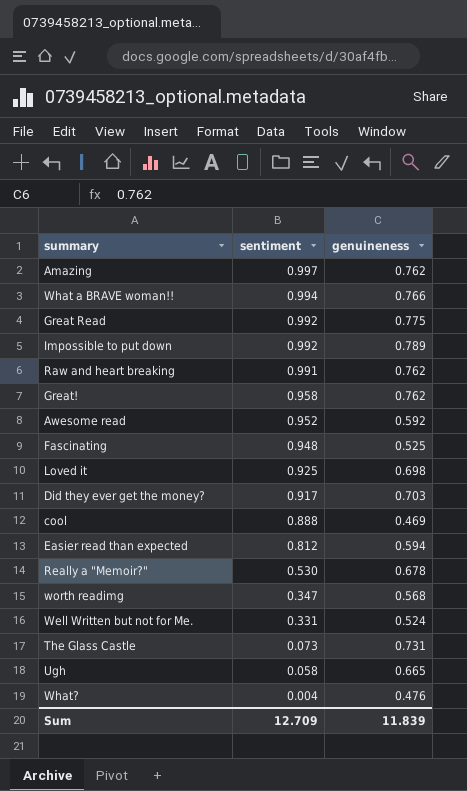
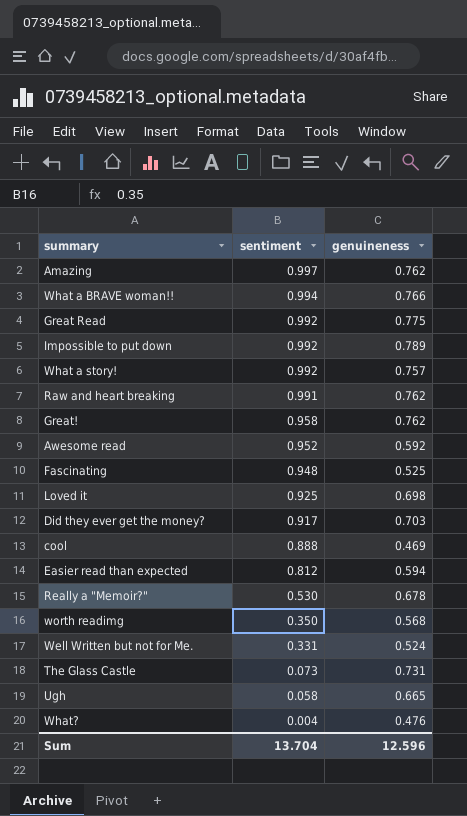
row What a story!: none -> 0.992 | 0.757
worth readimg | sentiment: 0.347 -> 0.350
Sum | sentiment: 12.709 -> 13.704
Sum | genuineness: 11.839 -> 12.596

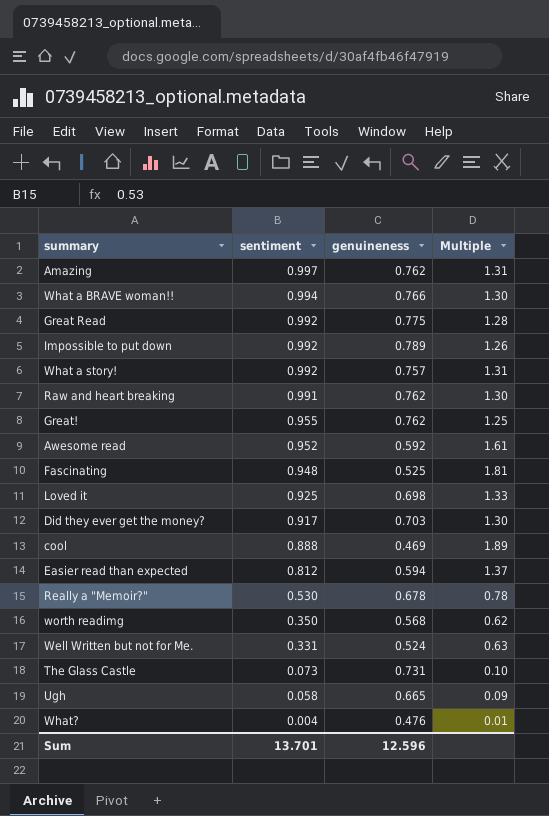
column Multiple | formula: none -> [sentiment] / [genuineness]
Great! | sentiment: 0.958 -> 0.955
Sum | sentiment: 13.704 -> 13.701

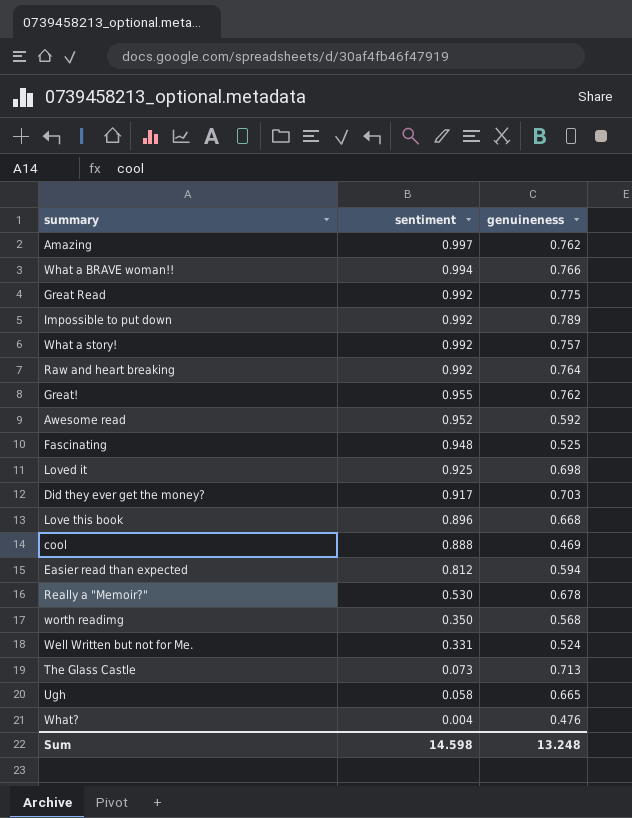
column Multiple | formula: [sentiment] / [genuineness] -> none
Raw and heart breaking | sentiment: 0.991 -> 0.992
Raw and heart breaking | genuineness: 0.762 -> 0.764
row Love this book: none -> 0.896 | 0.668
The Glass Castle | genuineness: 0.731 -> 0.713
Sum | sentiment: 13.701 -> 14.598
Sum | genuineness: 12.596 -> 13.248

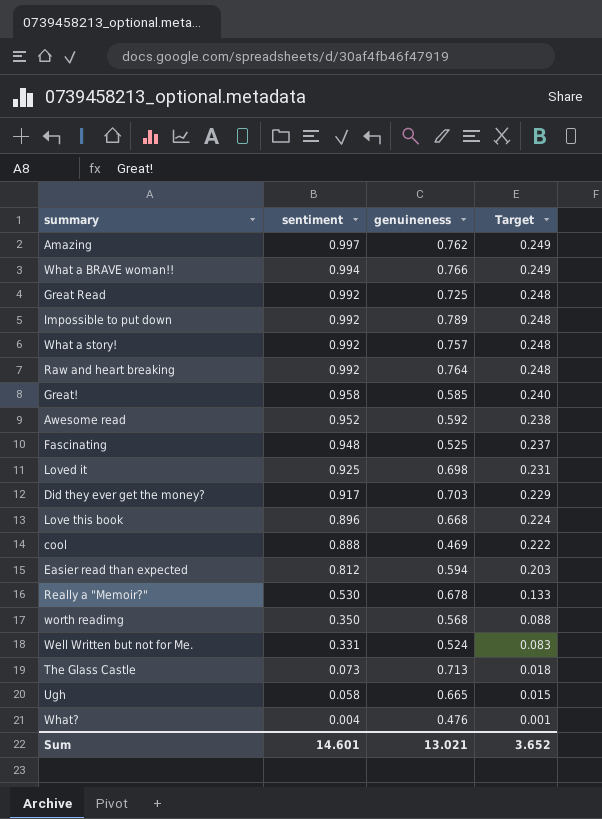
column Target | formula: none -> [sentiment] * 0.25
Great Read | genuineness: 0.775 -> 0.725
Great! | sentiment: 0.955 -> 0.958
Great! | genuineness: 0.762 -> 0.585
Sum | sentiment: 14.598 -> 14.601
Sum | genuineness: 13.248 -> 13.021

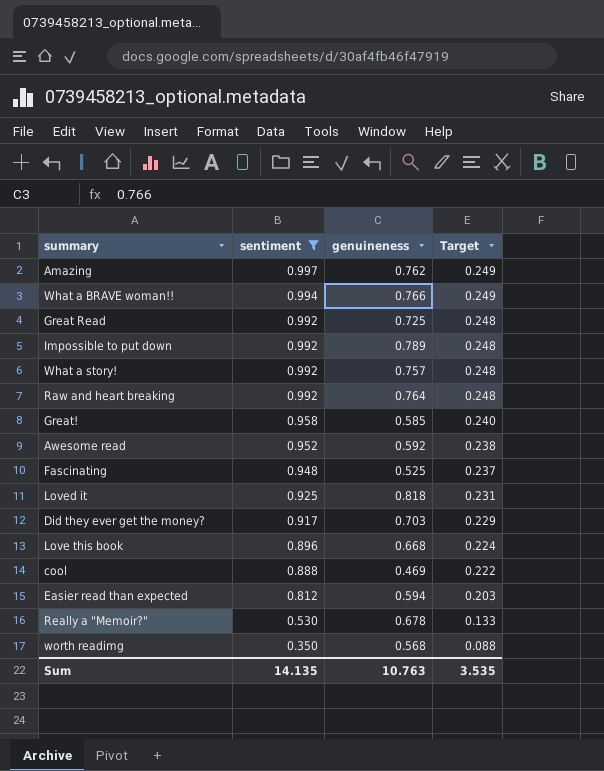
filter: none -> sentiment >= 0.350
Loved it | genuineness: 0.698 -> 0.818
Sum | sentiment: 14.601 -> 14.135
Sum | genuineness: 13.021 -> 10.763
Sum | Target: 3.652 -> 3.535

